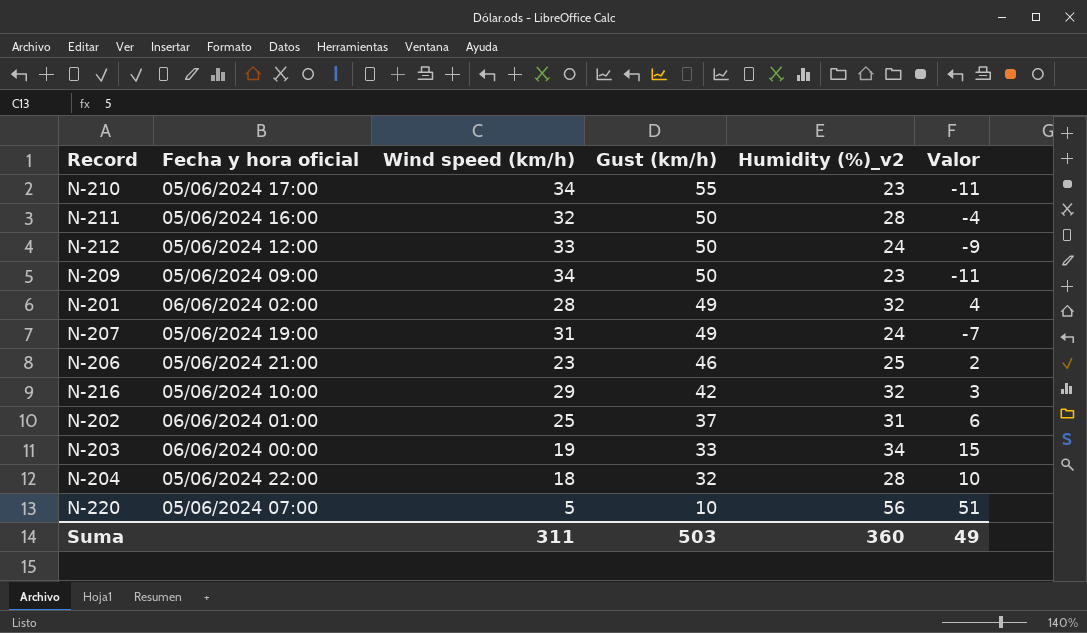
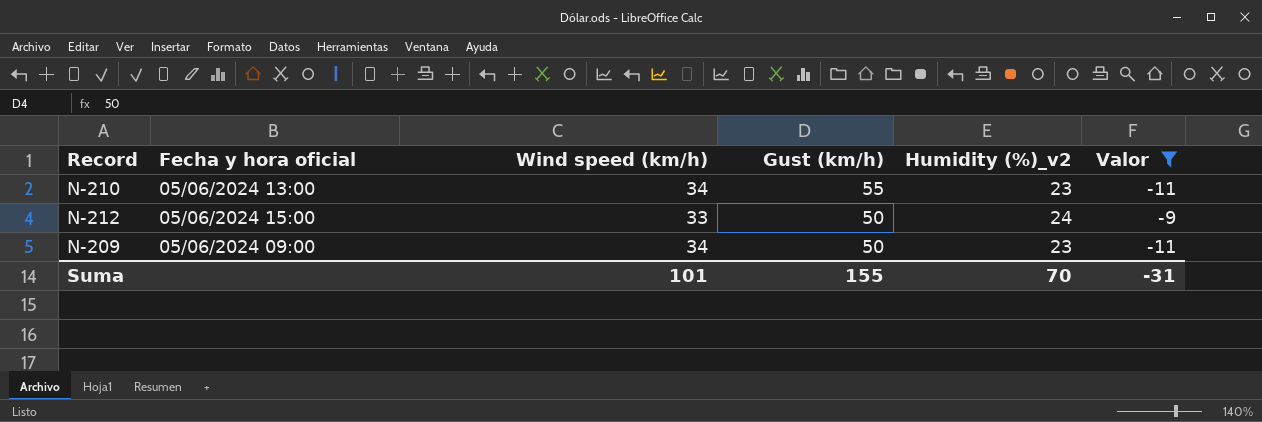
filter: none -> Valor <= -9
N-210 | Fecha y hora oficial: 05/06/2024 17:00 -> 05/06/2024 13:00
N-212 | Fecha y hora oficial: 05/06/2024 12:00 -> 05/06/2024 15:00
Suma | Wind speed (km/h): 311 -> 101
Suma | Gust (km/h): 503 -> 155
Suma | Humidity (%)_v2: 360 -> 70
Suma | Valor: 49 -> -31

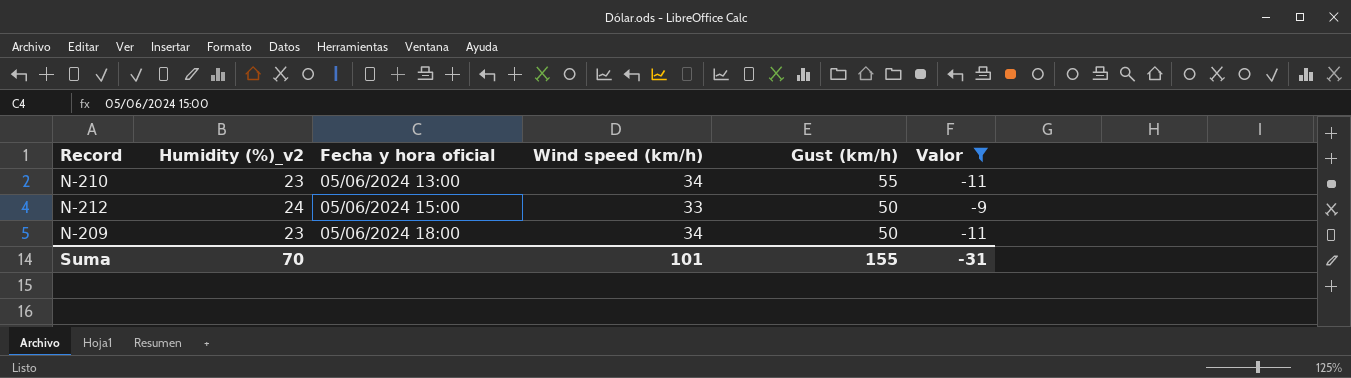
column Humidity (%)_v2 | position: 5 -> 2
N-209 | Fecha y hora oficial: 05/06/2024 09:00 -> 05/06/2024 18:00

